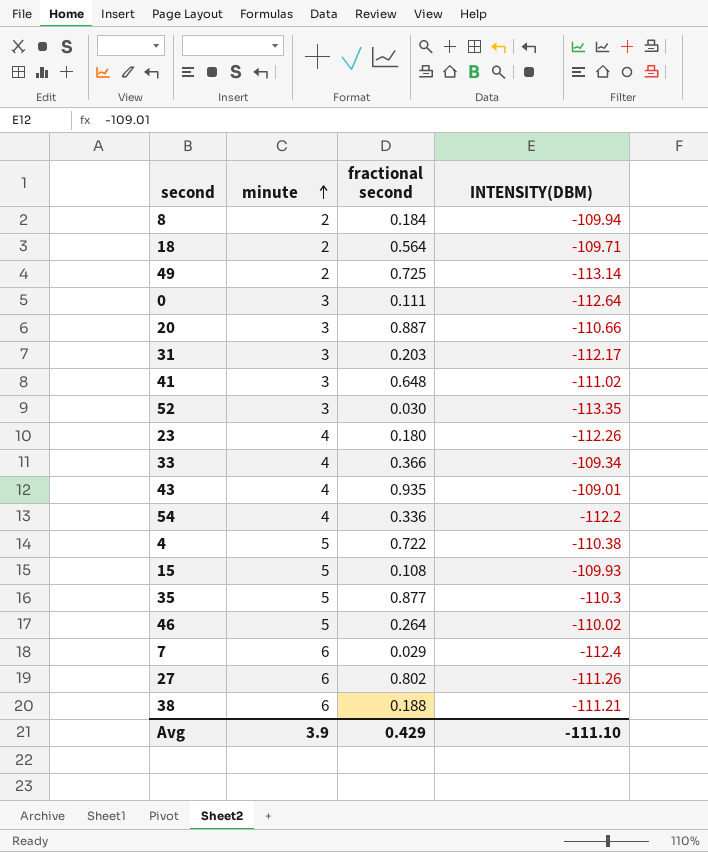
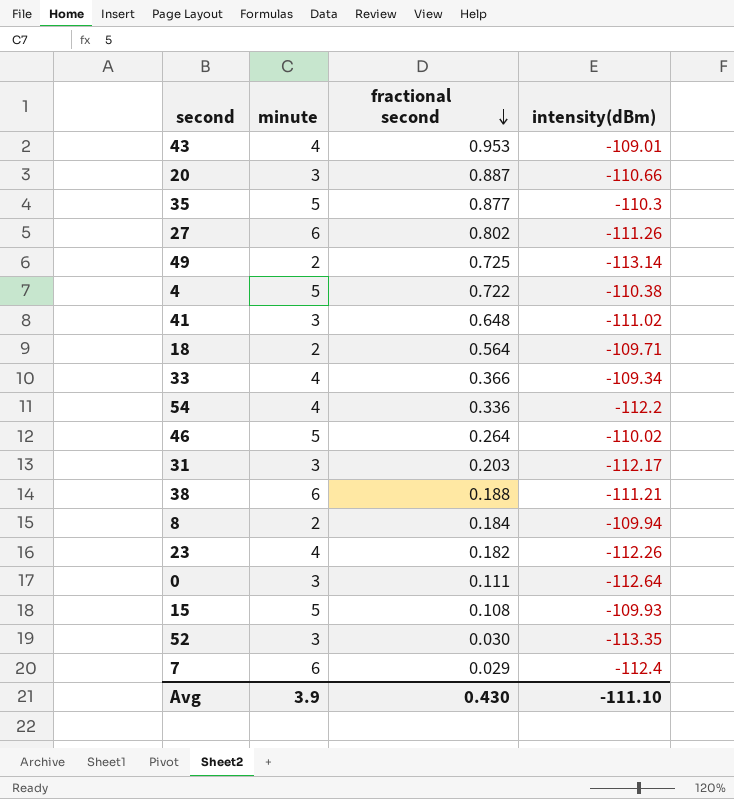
row order: minute ascending -> fractional second descending
column name: INTENSITY(DBM) -> intensity(dBm)
43 | fractional second: 0.935 -> 0.953
23 | fractional second: 0.180 -> 0.182
Avg | fractional second: 0.429 -> 0.430

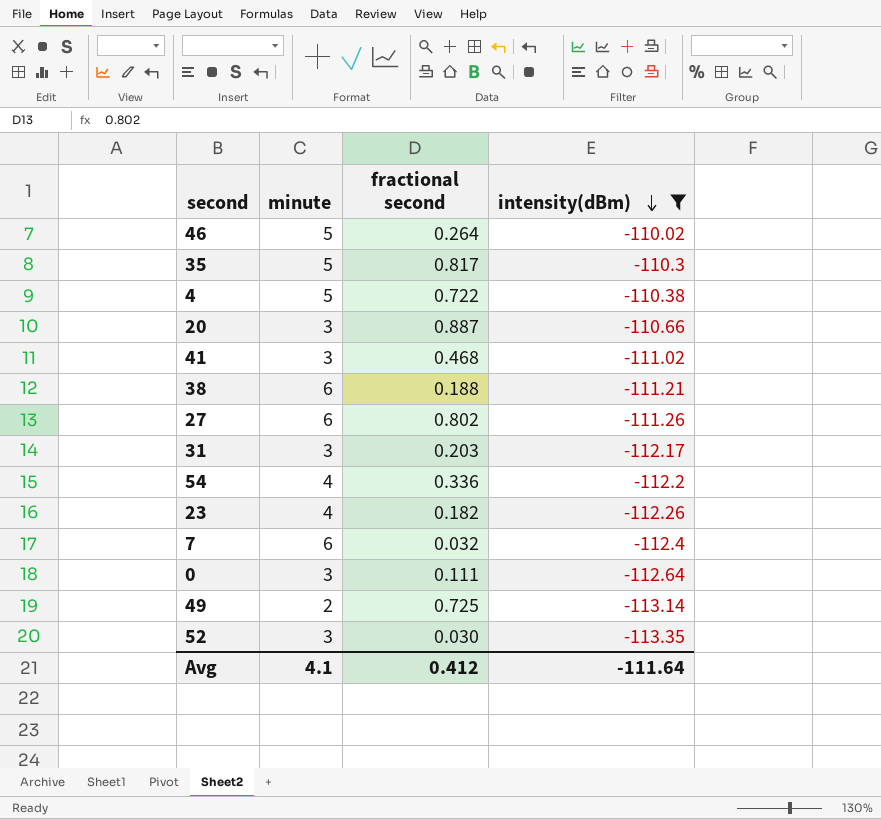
filter: none -> intensity(dBm) <= -110.02
row order: fractional second descending -> intensity(dBm) descending
35 | fractional second: 0.877 -> 0.817
41 | fractional second: 0.648 -> 0.468
7 | fractional second: 0.029 -> 0.032
Avg | minute: 3.9 -> 4.1
Avg | fractional second: 0.430 -> 0.412
Avg | intensity(dBm): -111.10 -> -111.64

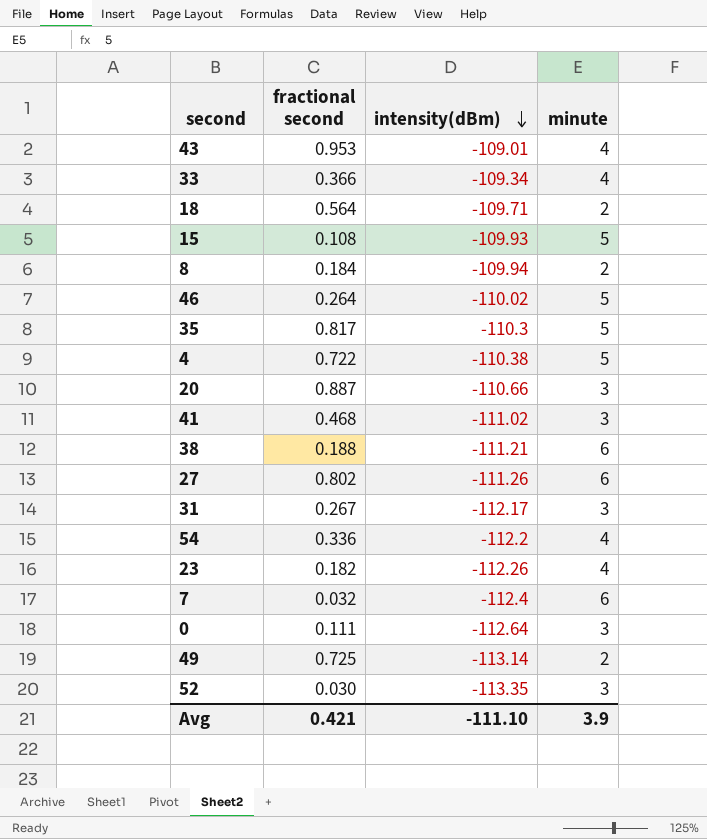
filter: intensity(dBm) <= -110.02 -> none
column minute | position: 2 -> 4
31 | fractional second: 0.203 -> 0.267
Avg | fractional second: 0.412 -> 0.421
Avg | intensity(dBm): -111.64 -> -111.10
Avg | minute: 4.1 -> 3.9

